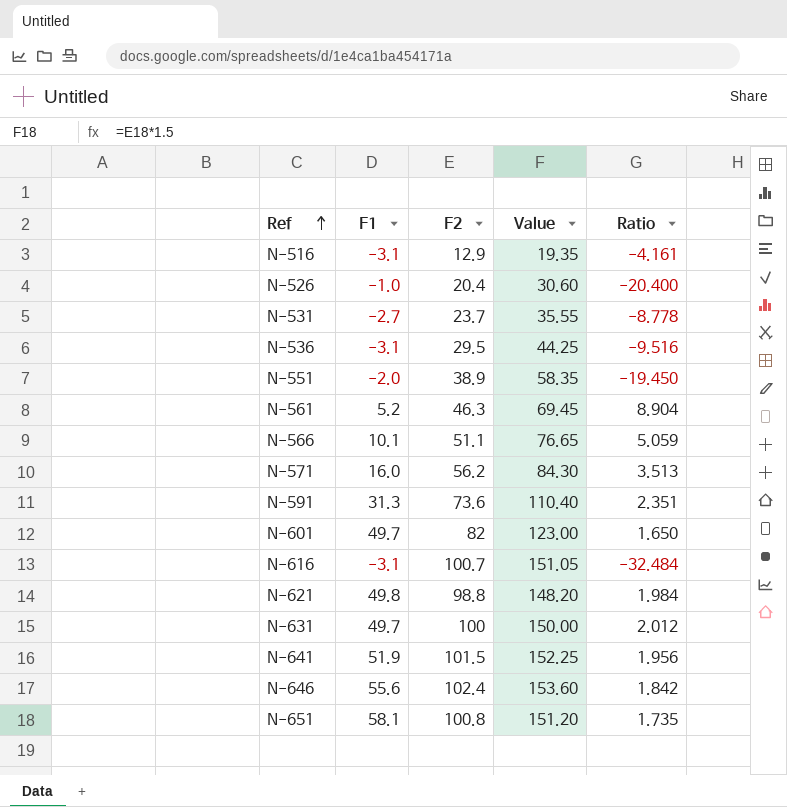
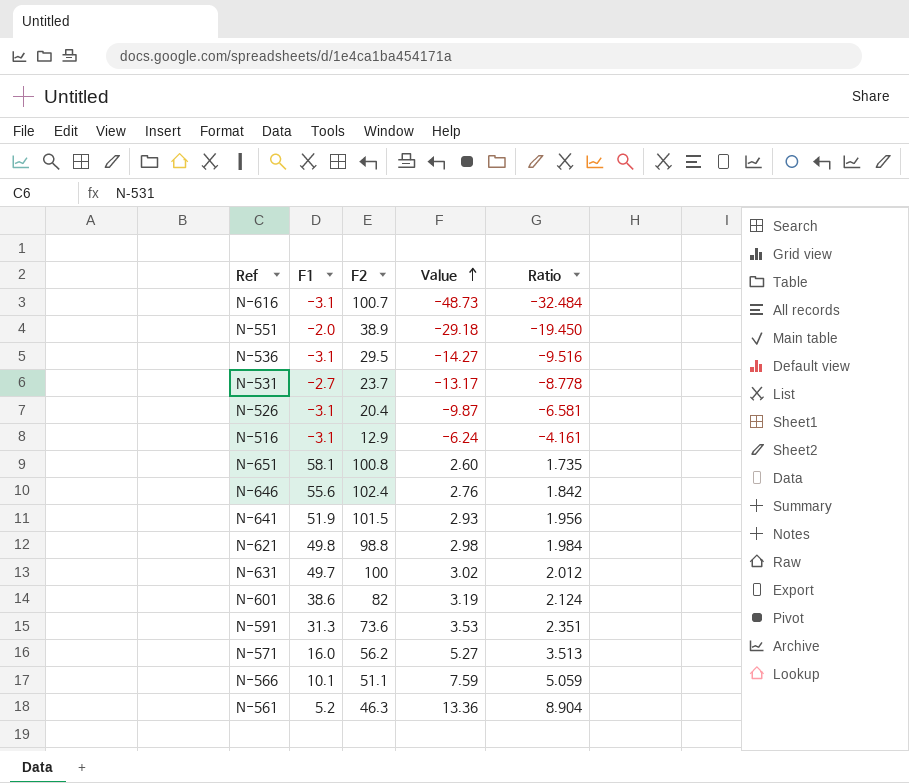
row order: Ref ascending -> Value ascending
column Value | formula: [F2] * 1.5 -> [Ratio] * 1.5
N-526 | F1: -1.0 -> -3.1
N-526 | Ratio: -20.400 -> -6.581
N-601 | F1: 49.7 -> 38.6
N-601 | Ratio: 1.650 -> 2.124

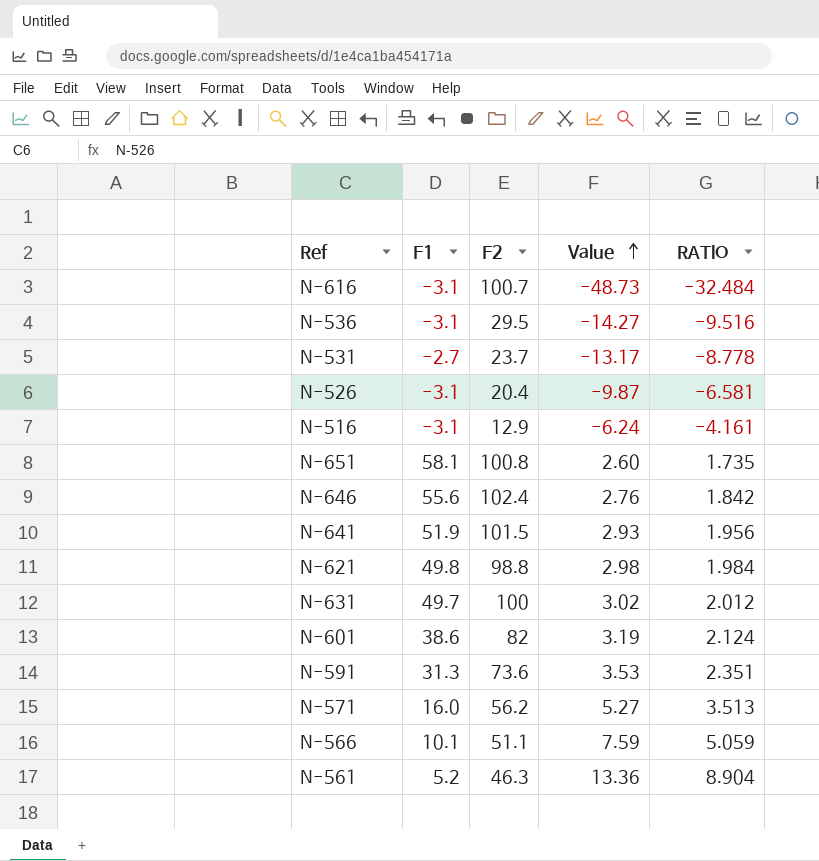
column name: Ratio -> RATIO
row N-551: -2.0 | 38.9 | -29.18 | -19.450 -> none

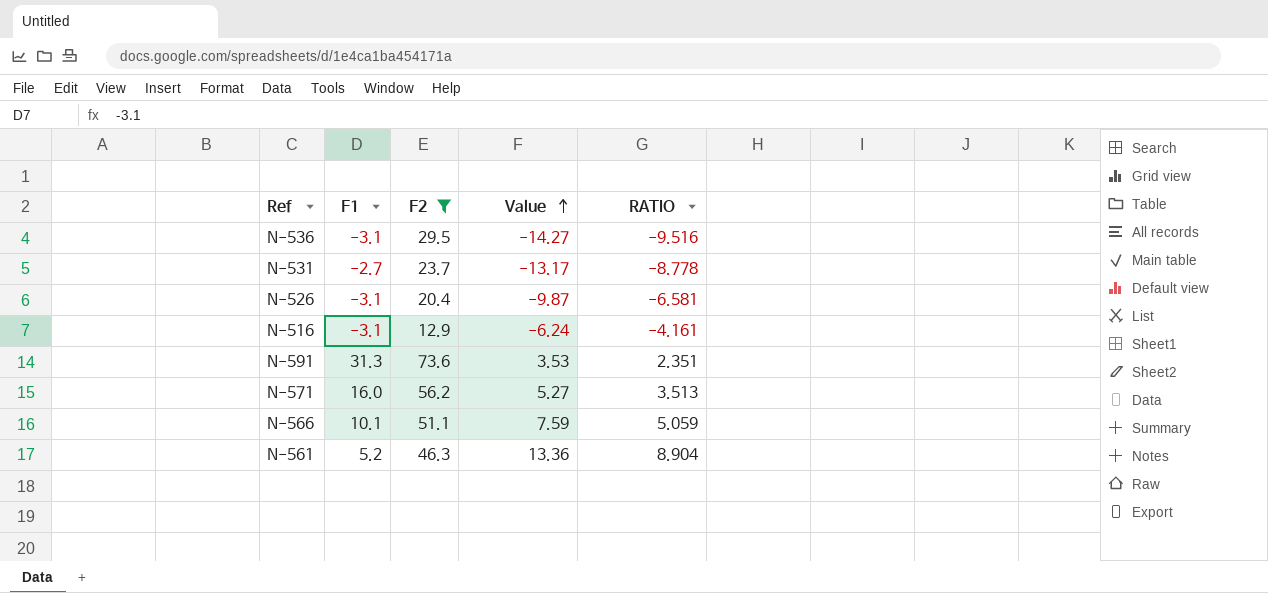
filter: none -> F2 <= 73.6

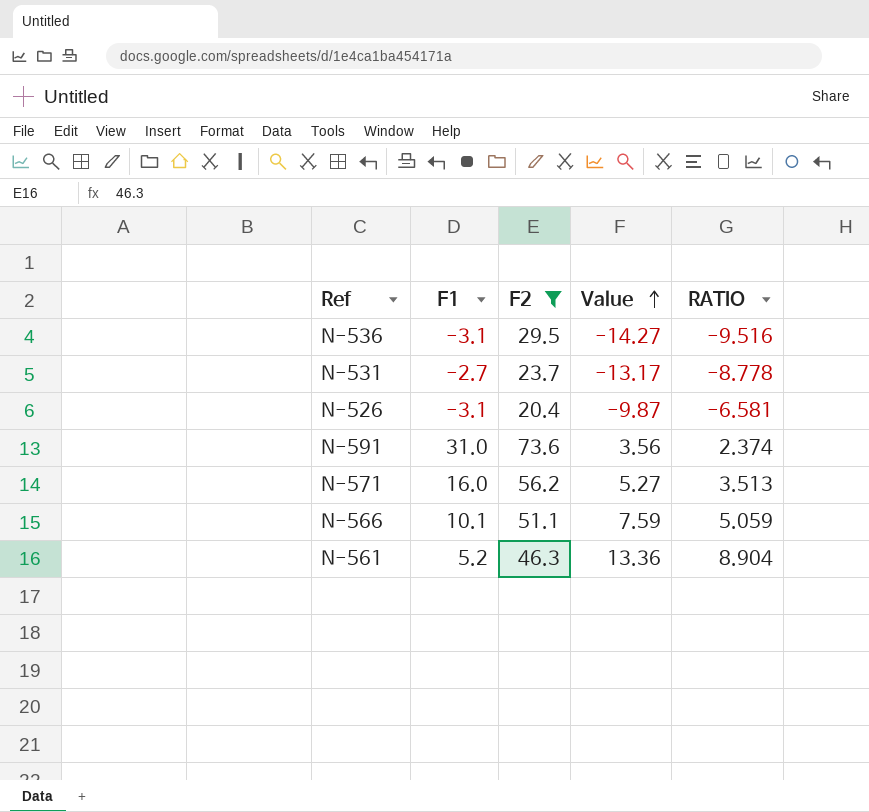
row N-516: -3.1 | 12.9 | -6.24 | -4.161 -> none
N-591 | F1: 31.3 -> 31.0
N-591 | Value: 3.53 -> 3.56
N-591 | RATIO: 2.351 -> 2.374

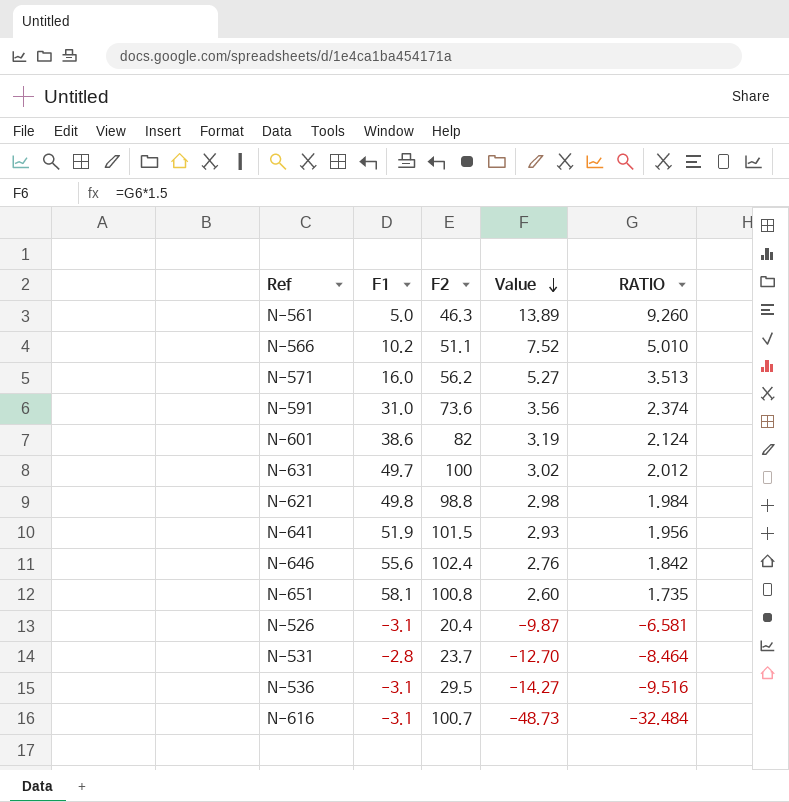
filter: F2 <= 73.6 -> none
row order: Value ascending -> Value descending
N-561 | F1: 5.2 -> 5.0
N-561 | Value: 13.36 -> 13.89
N-561 | RATIO: 8.904 -> 9.260
N-566 | F1: 10.1 -> 10.2
N-566 | Value: 7.59 -> 7.52
N-566 | RATIO: 5.059 -> 5.010
N-531 | F1: -2.7 -> -2.8
N-531 | Value: -13.17 -> -12.70
N-531 | RATIO: -8.778 -> -8.464

